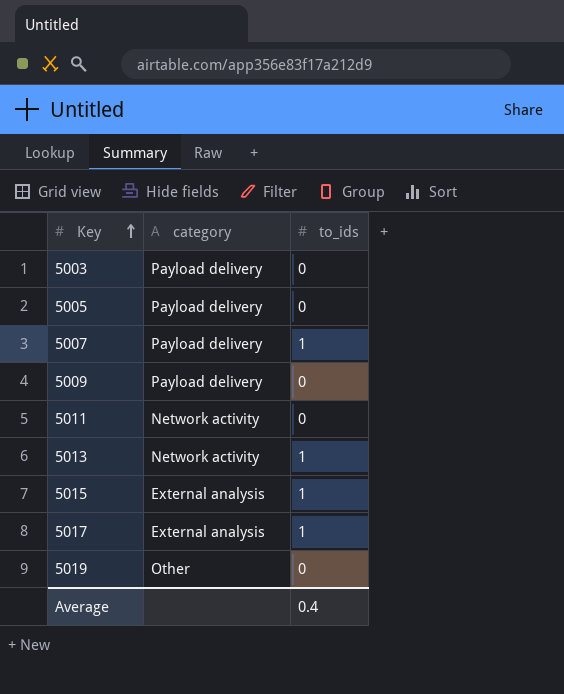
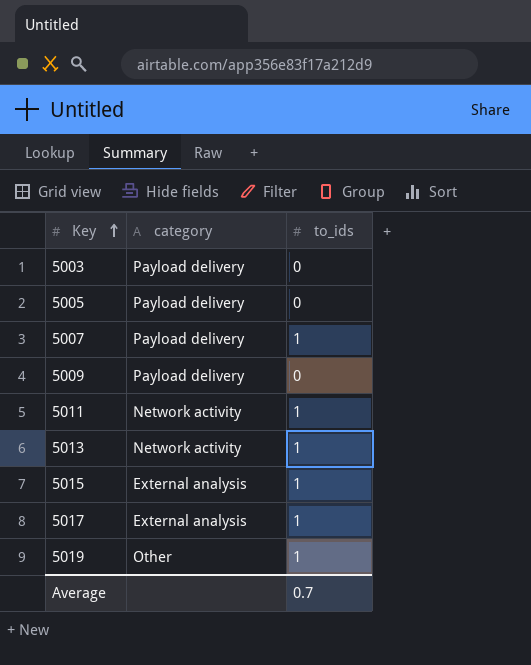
5011 | to_ids: 0 -> 1
5019 | to_ids: 0 -> 1
Average | to_ids: 0.4 -> 0.7

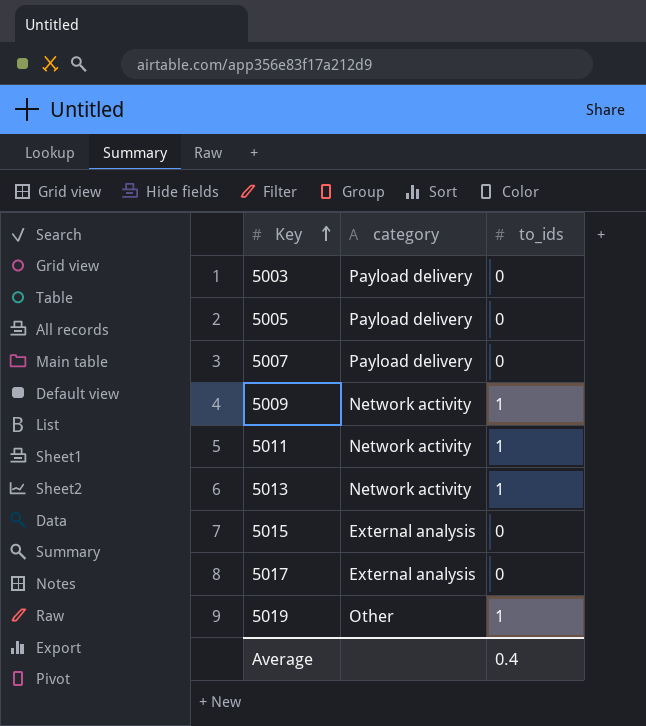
5007 | to_ids: 1 -> 0
5009 | category: Payload delivery -> Network activity
5009 | to_ids: 0 -> 1
5015 | to_ids: 1 -> 0
5017 | to_ids: 1 -> 0
Average | to_ids: 0.7 -> 0.4

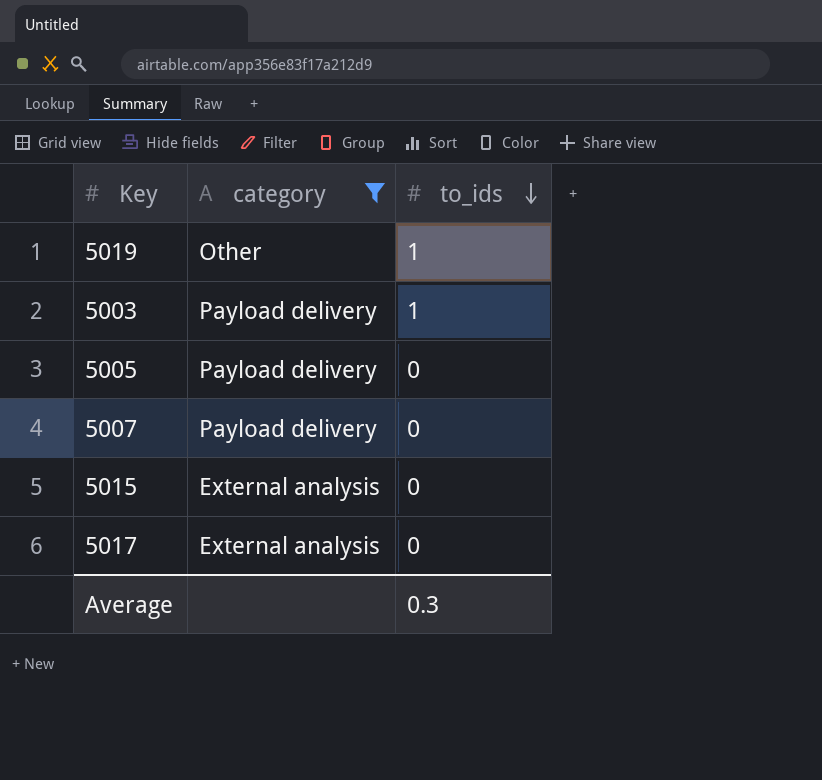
filter: none -> category != Network activity
row order: Key ascending -> to_ids descending
5003 | to_ids: 0 -> 1
Average | to_ids: 0.4 -> 0.3

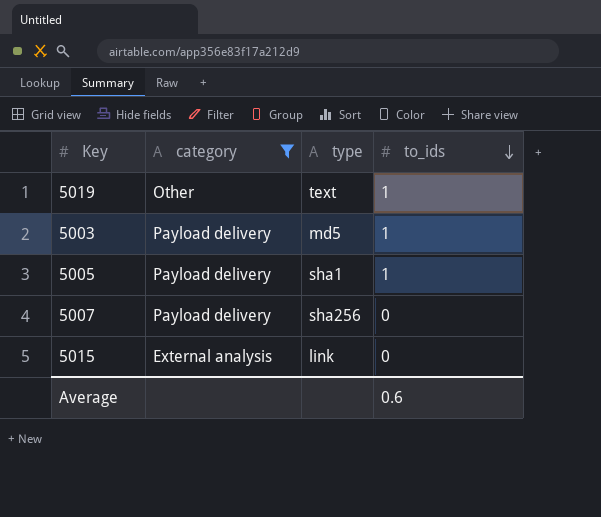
column type | position: none -> 3
row 5017: External analysis | 0 -> none
5005 | to_ids: 0 -> 1
Average | to_ids: 0.3 -> 0.6

